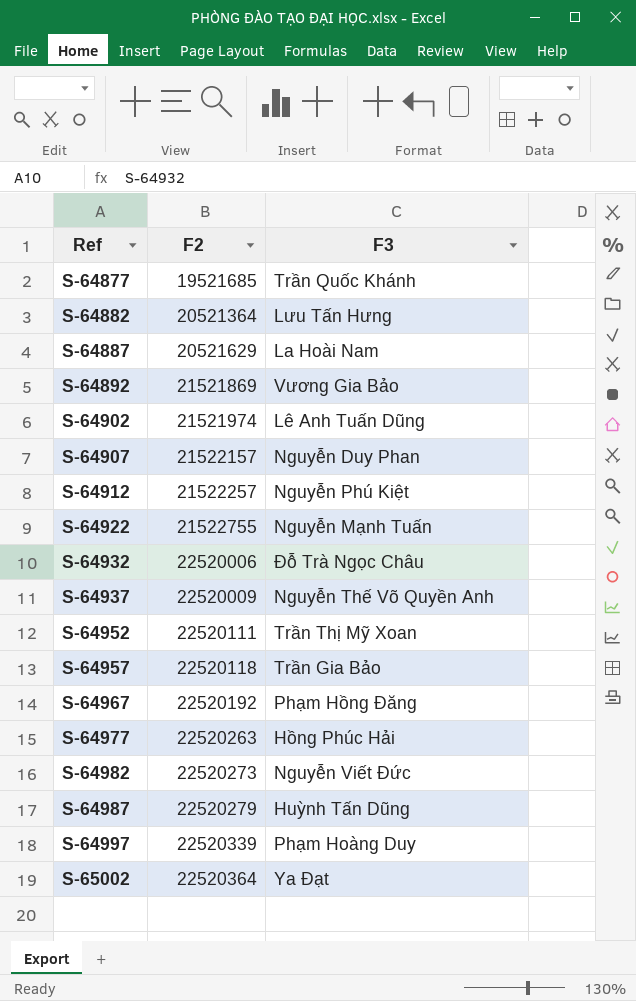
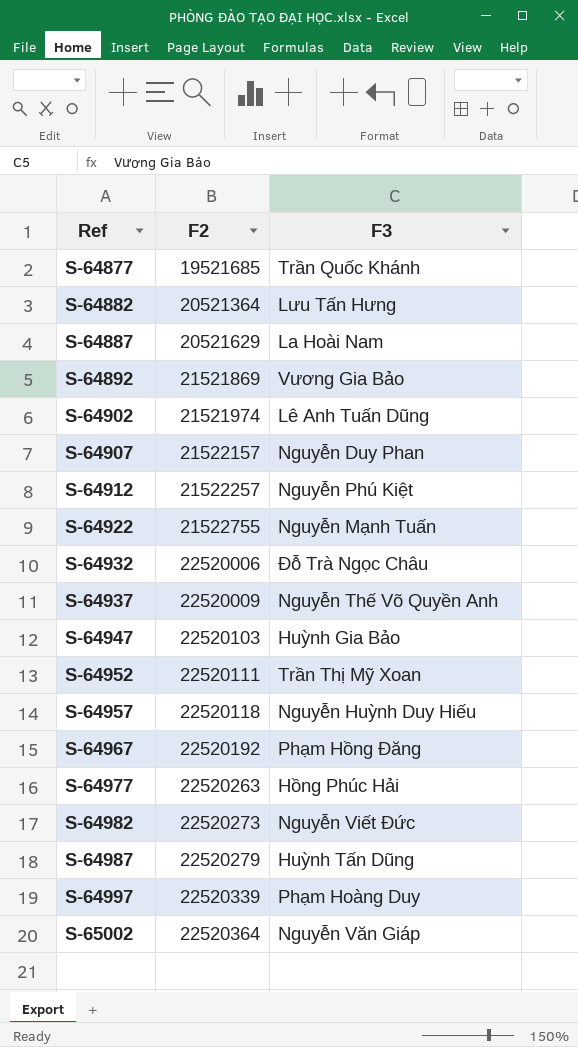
row S-64947: none -> 22520103 | Huỳnh Gia Bảo
S-64957 | F3: Trần Gia Bảo -> Nguyễn Huỳnh Duy Hiếu
S-65002 | F3: Ya Đạt -> Nguyễn Văn Giáp

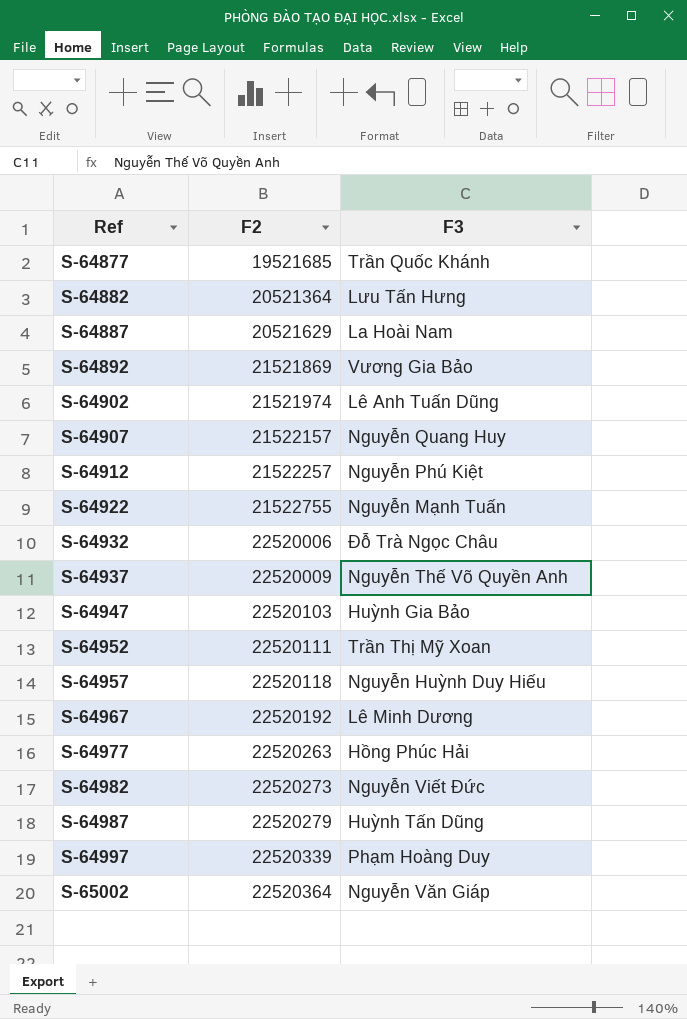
S-64907 | F3: Nguyễn Duy Phan -> Nguyễn Quang Huy
S-64967 | F3: Phạm Hồng Đăng -> Lê Minh Dương

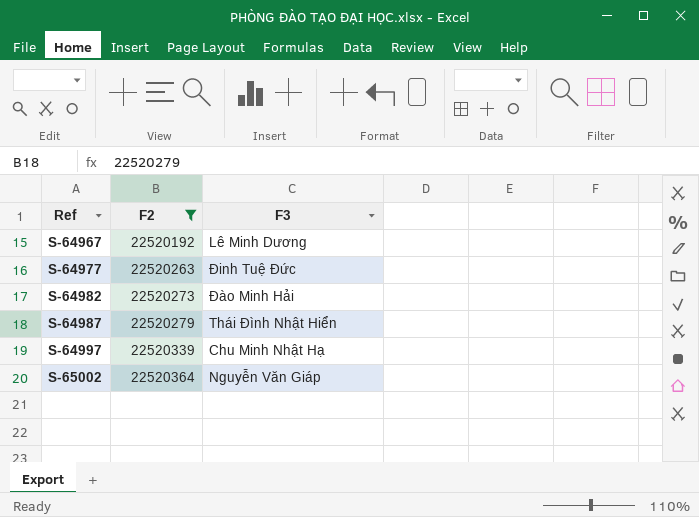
filter: none -> F2 >= 22520192
S-64977 | F3: Hồng Phúc Hải -> Đinh Tuệ Đức
S-64982 | F3: Nguyễn Viết Đức -> Đào Minh Hải
S-64987 | F3: Huỳnh Tấn Dũng -> Thái Đình Nhật Hiển
S-64997 | F3: Phạm Hoàng Duy -> Chu Minh Nhật Hạ

